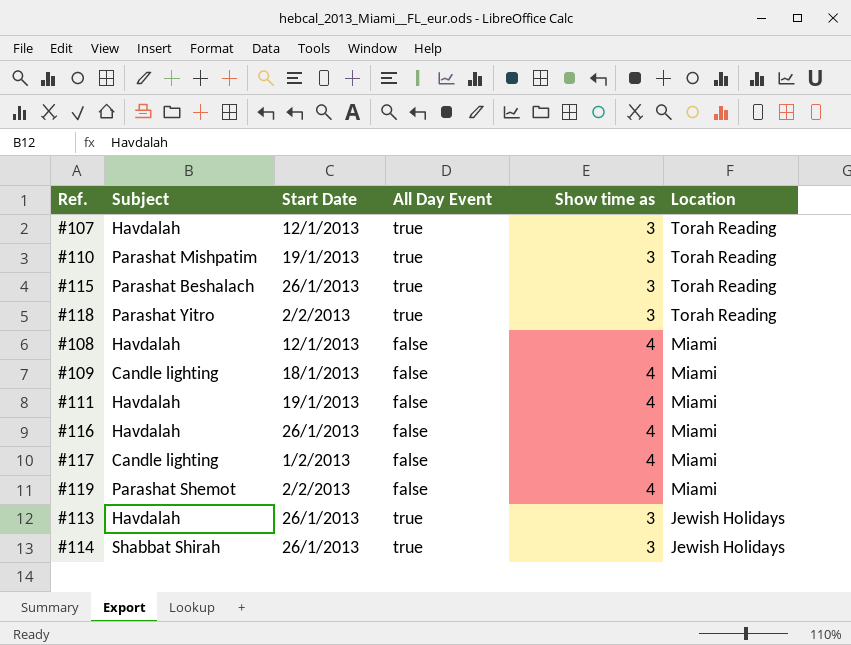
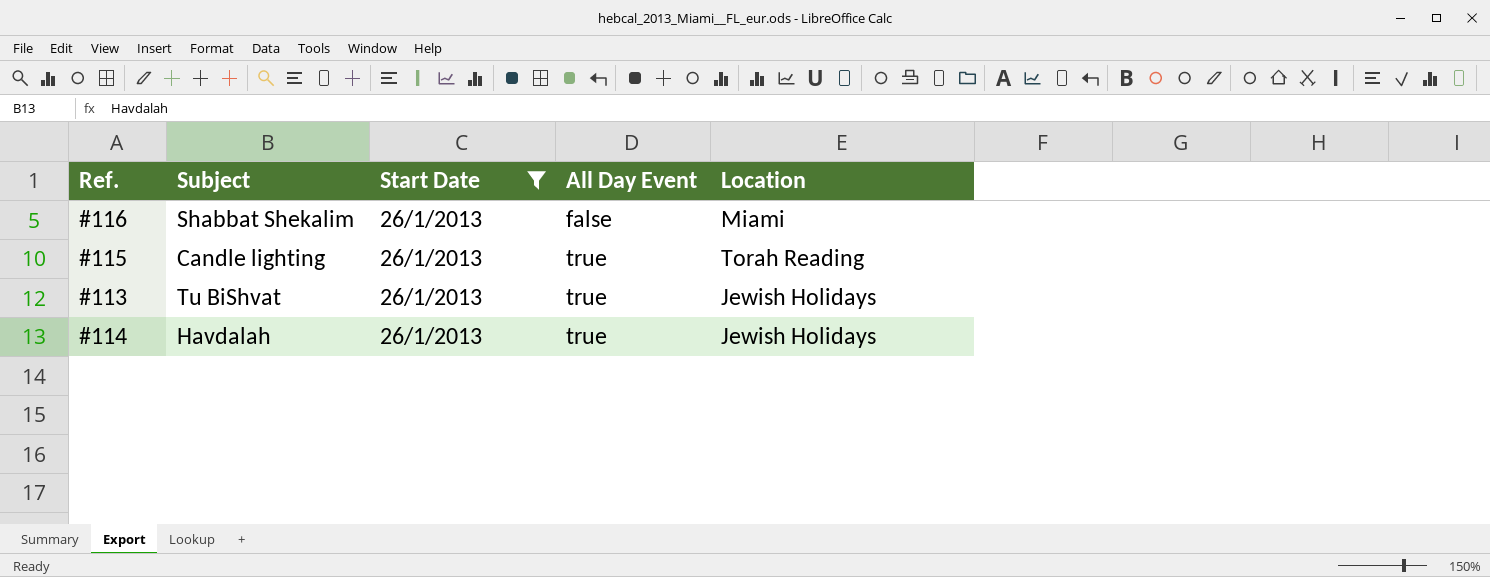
filter: none -> Start Date = 26/1/2013
row order: Location descending -> All Day Event ascending
column Show time as | position: 5 -> none
#116 | Subject: Havdalah -> Shabbat Shekalim
#115 | Subject: Parashat Beshalach -> Candle lighting
#113 | Subject: Havdalah -> Tu BiShvat
#114 | Subject: Shabbat Shirah -> Havdalah

